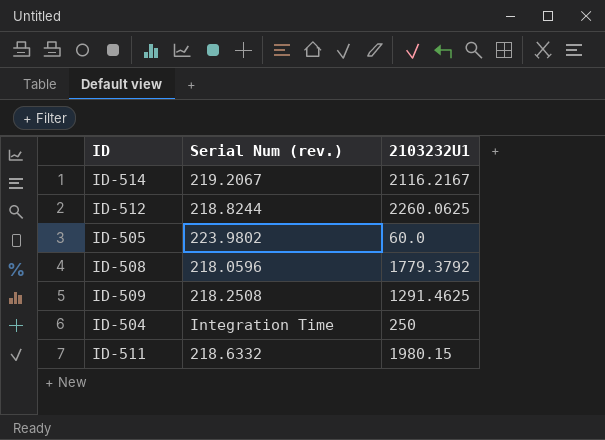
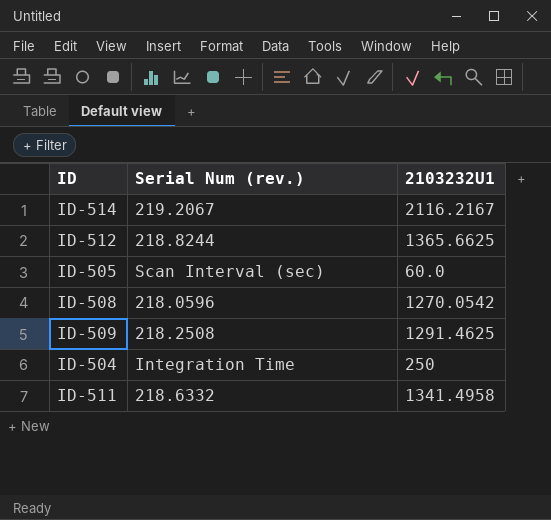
ID-512 | 2103232U1: 2260.0625 -> 1365.6625
ID-505 | Serial Num (rev.): 223.9802 -> Scan Interval (sec)
ID-508 | 2103232U1: 1779.3792 -> 1270.0542
ID-511 | 2103232U1: 1980.15 -> 1341.4958

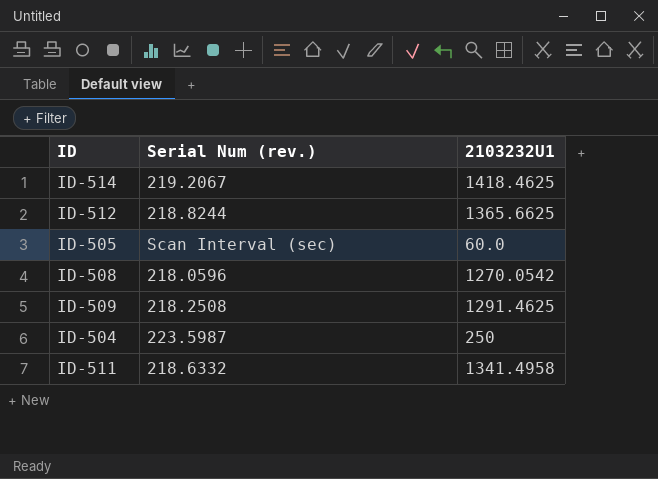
ID-514 | 2103232U1: 2116.2167 -> 1418.4625
ID-504 | Serial Num (rev.): Integration Time -> 223.5987

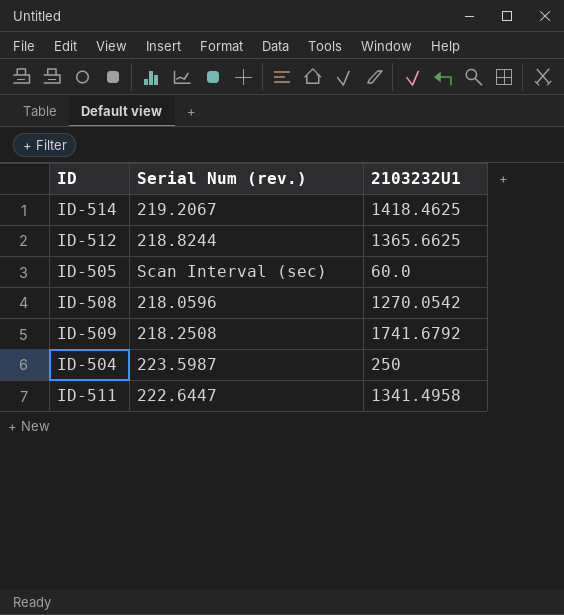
ID-509 | 2103232U1: 1291.4625 -> 1741.6792
ID-511 | Serial Num (rev.): 218.6332 -> 222.6447

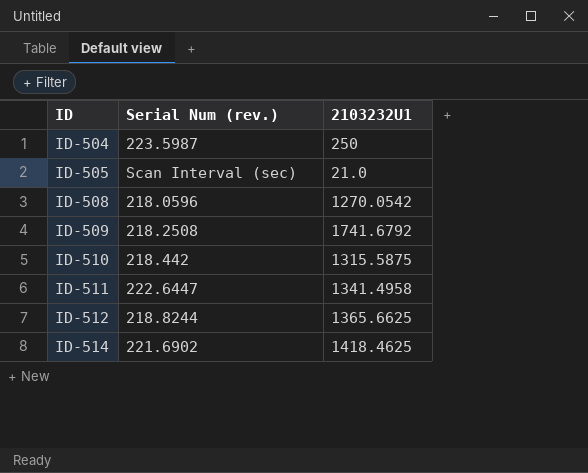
row order: none -> ID ascending
ID-505 | 2103232U1: 60.0 -> 21.0
row ID-510: none -> 218.442 | 1315.5875
ID-514 | Serial Num (rev.): 219.2067 -> 221.6902

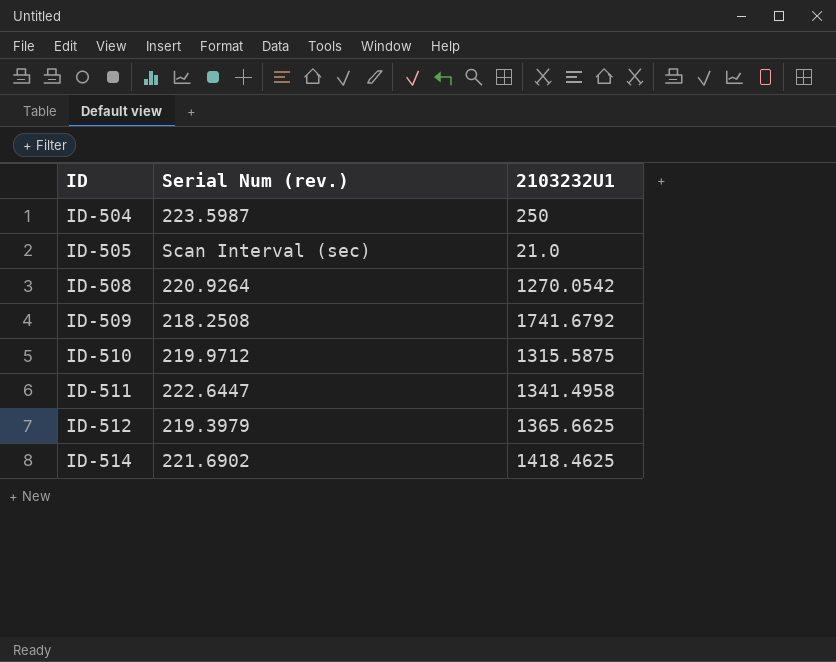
ID-508 | Serial Num (rev.): 218.0596 -> 220.9264
ID-510 | Serial Num (rev.): 218.442 -> 219.9712
ID-512 | Serial Num (rev.): 218.8244 -> 219.3979

